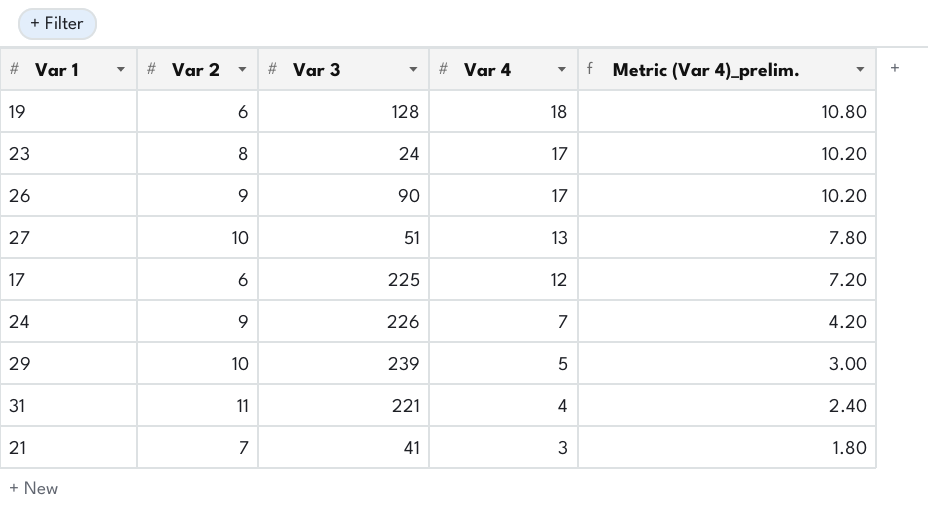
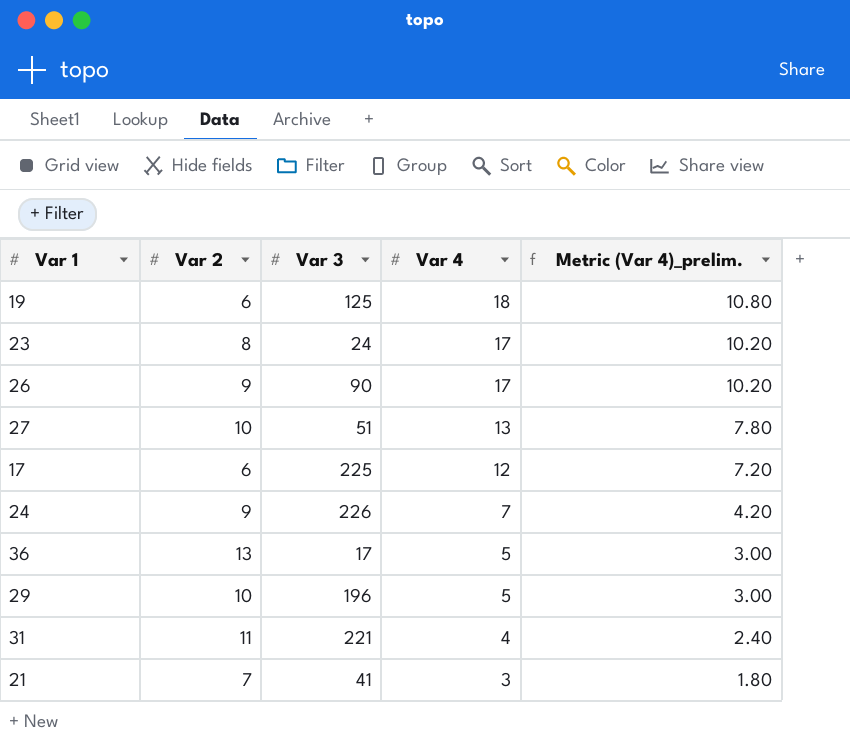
19 | Var 3: 128 -> 125
row 36: none -> 13 | 17 | 5 | 3.00
29 | Var 3: 239 -> 196

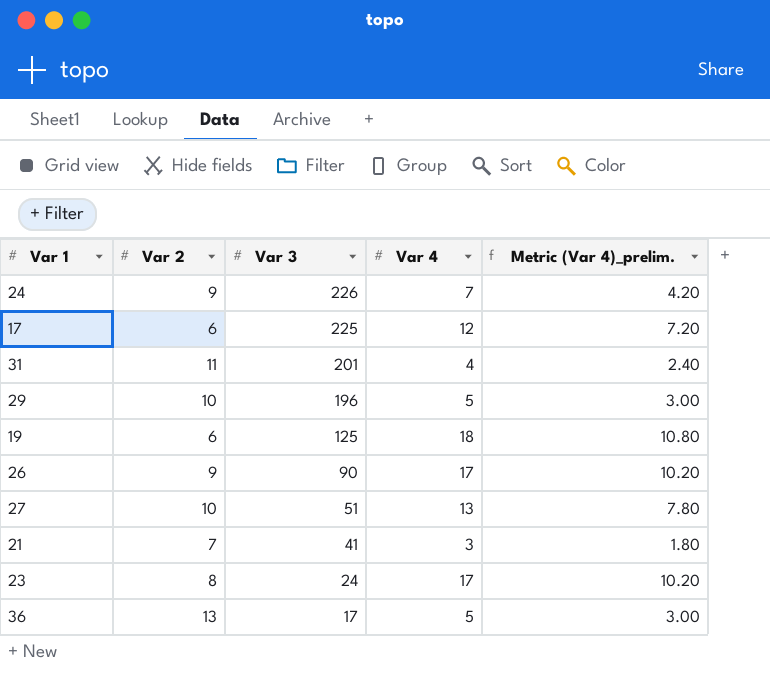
row order: Var 4 descending -> Var 3 descending
31 | Var 3: 221 -> 201

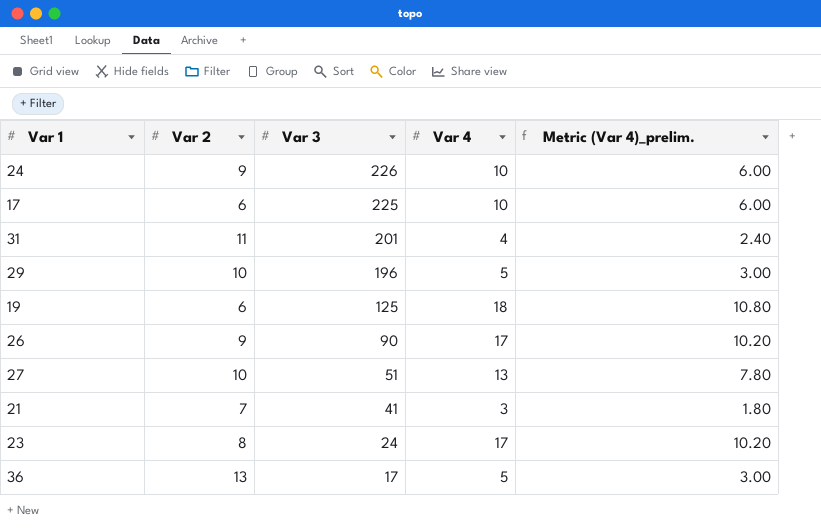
24 | Var 4: 7 -> 10
24 | Metric (Var 4)_prelim.: 4.20 -> 6.00
17 | Var 4: 12 -> 10
17 | Metric (Var 4)_prelim.: 7.20 -> 6.00

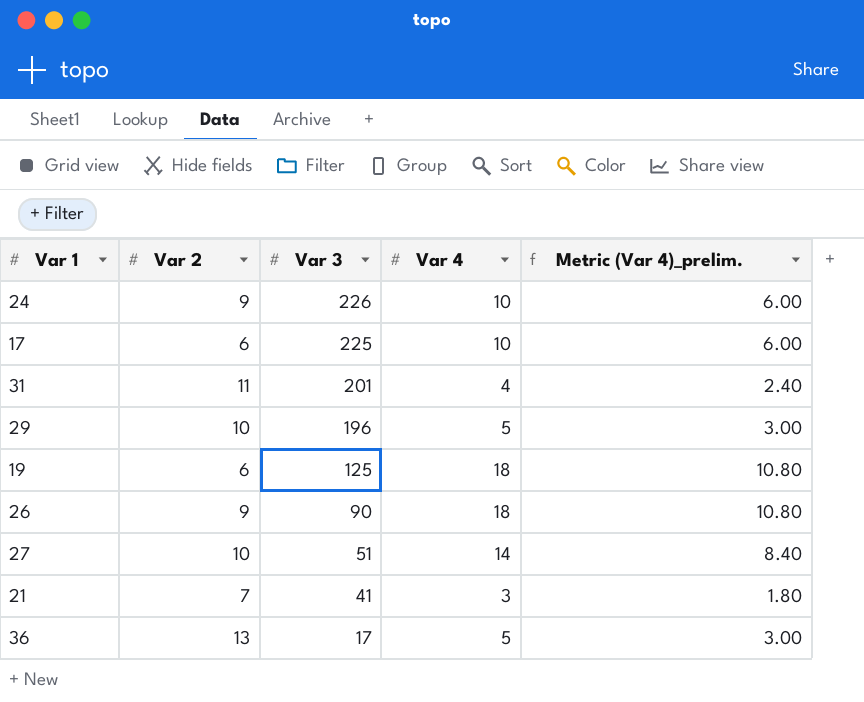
row 23: 8 | 24 | 17 | 10.20 -> none
26 | Var 4: 17 -> 18
26 | Metric (Var 4)_prelim.: 10.20 -> 10.80
27 | Var 4: 13 -> 14
27 | Metric (Var 4)_prelim.: 7.80 -> 8.40

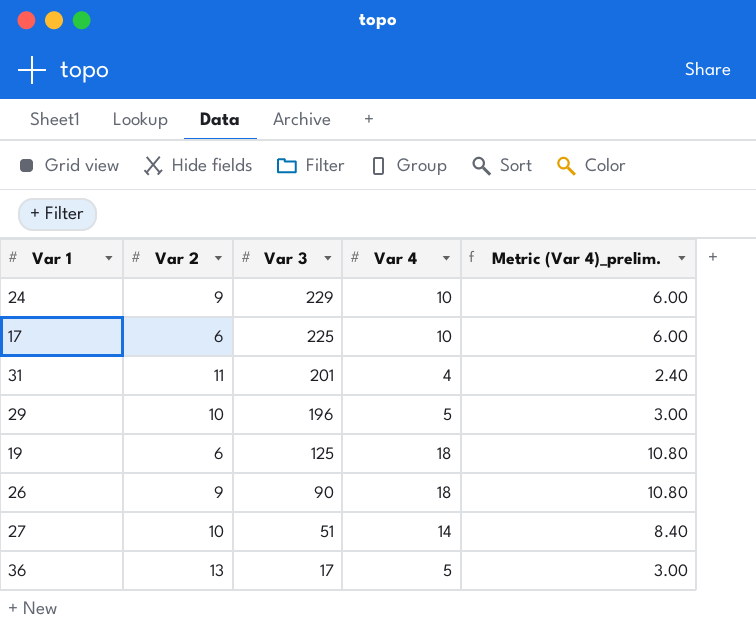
row 21: 7 | 41 | 3 | 1.80 -> none
24 | Var 3: 226 -> 229

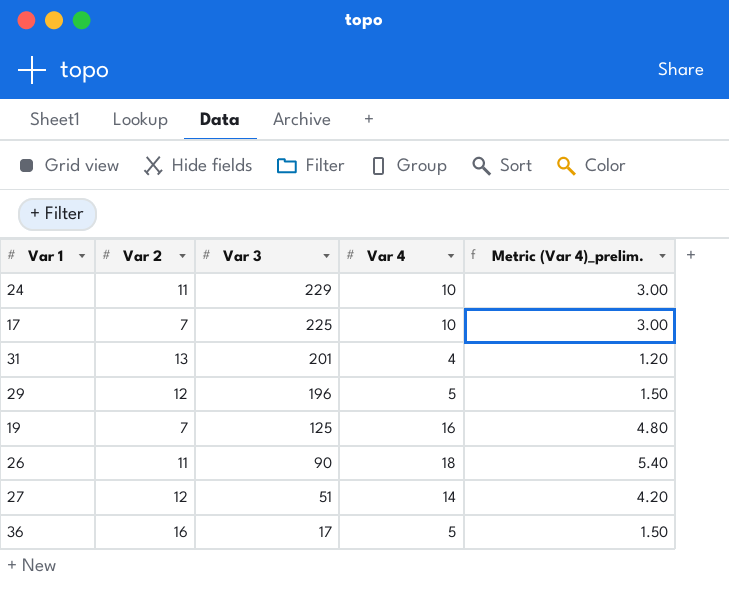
column Metric (Var 4)_prelim. | formula: [Var 4] * 0.6 -> [Var 4] * 0.3
24 | Var 2: 9 -> 11
17 | Var 2: 6 -> 7
31 | Var 2: 11 -> 13
29 | Var 2: 10 -> 12
19 | Var 2: 6 -> 7
19 | Var 4: 18 -> 16
26 | Var 2: 9 -> 11
27 | Var 2: 10 -> 12
36 | Var 2: 13 -> 16

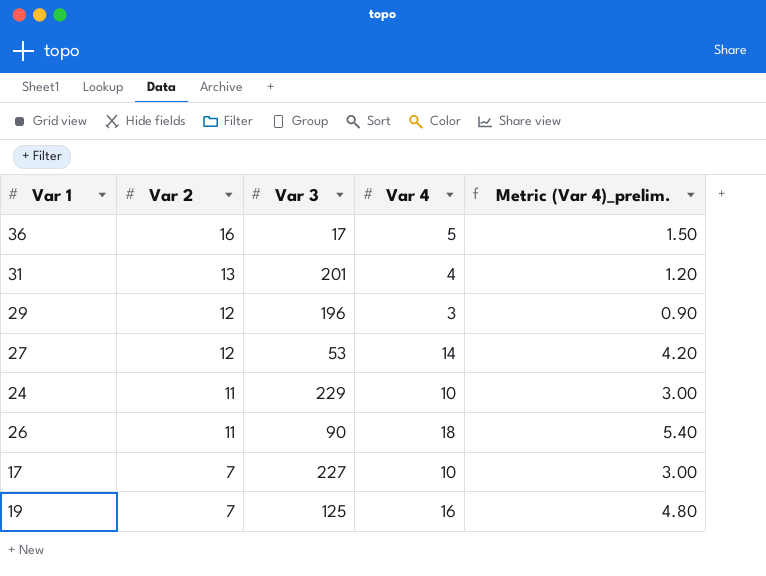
row order: Var 3 descending -> Var 2 descending
29 | Var 4: 5 -> 3
29 | Metric (Var 4)_prelim.: 1.50 -> 0.90
27 | Var 3: 51 -> 53
17 | Var 3: 225 -> 227

